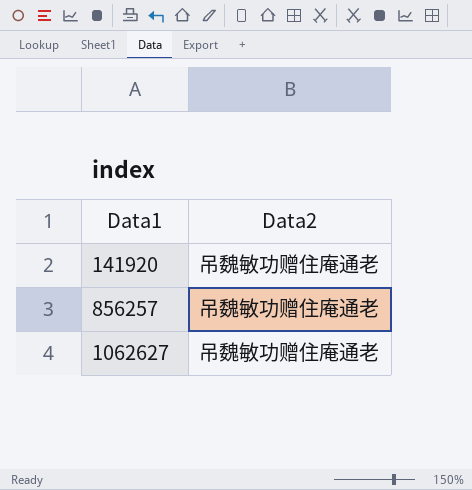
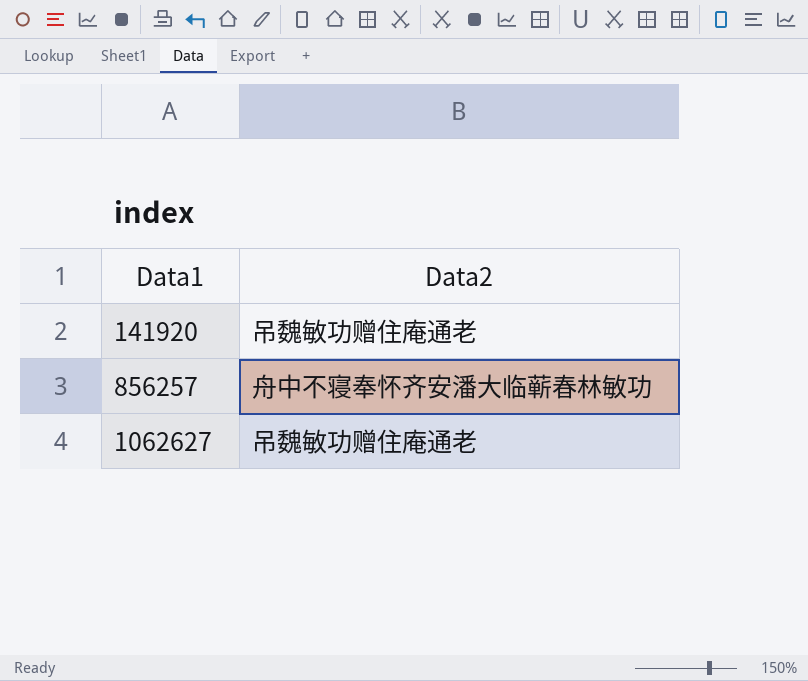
856257 | Data2: 吊魏敏功赠住庵通老 -> 舟中不寝奉怀齐安潘大临蕲春林敏功

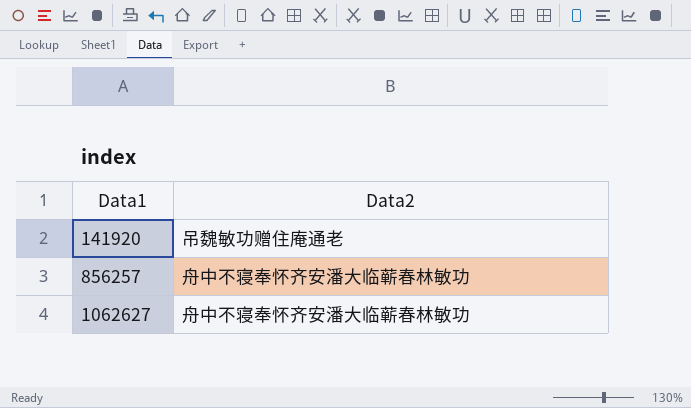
1062627 | Data2: 吊魏敏功赠住庵通老 -> 舟中不寝奉怀齐安潘大临蕲春林敏功

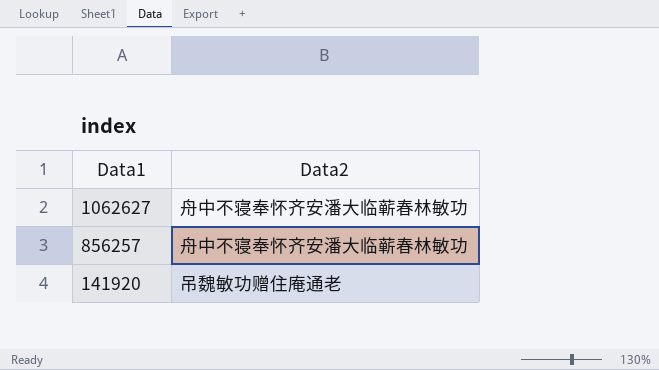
row order: Data1 ascending -> Data1 descending

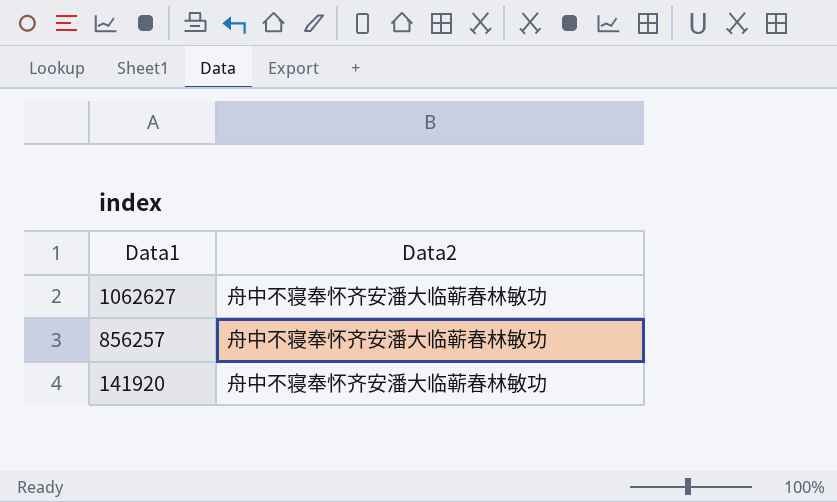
141920 | Data2: 吊魏敏功赠住庵通老 -> 舟中不寝奉怀齐安潘大临蕲春林敏功

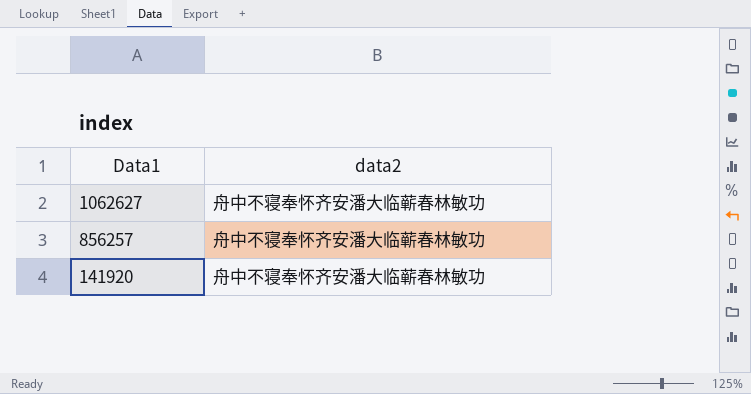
column name: Data2 -> data2

